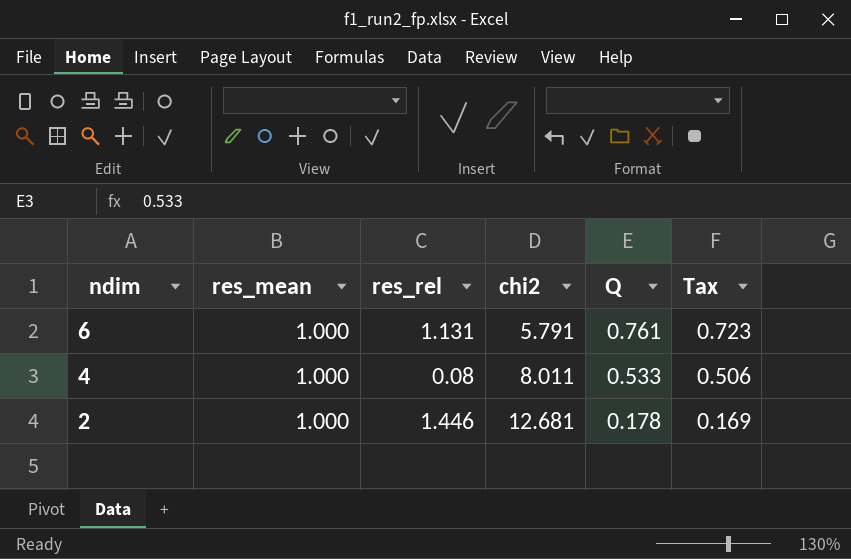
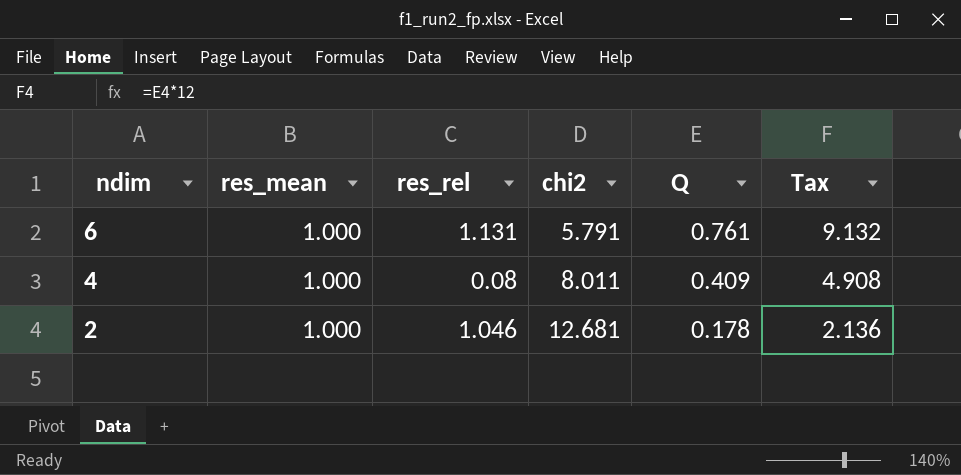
column Tax | formula: [Q] * 0.95 -> [Q] * 12
4 | Q: 0.533 -> 0.409
2 | res_rel: 1.446 -> 1.046

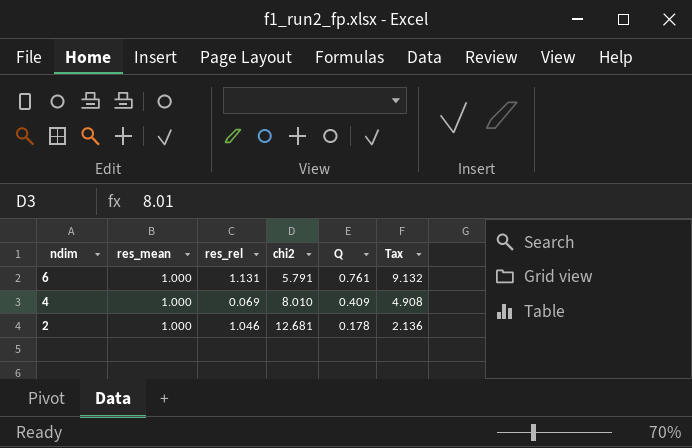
4 | res_rel: 0.08 -> 0.069
4 | chi2: 8.011 -> 8.010

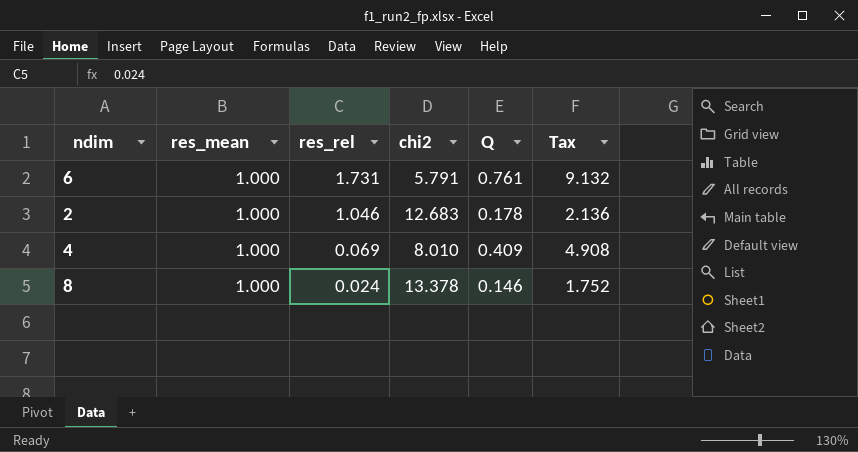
row order: ndim descending -> res_rel descending
6 | res_rel: 1.131 -> 1.731
2 | chi2: 12.681 -> 12.683
row 8: none -> 1.000 | 0.024 | 13.378 | 0.146 | 1.752

